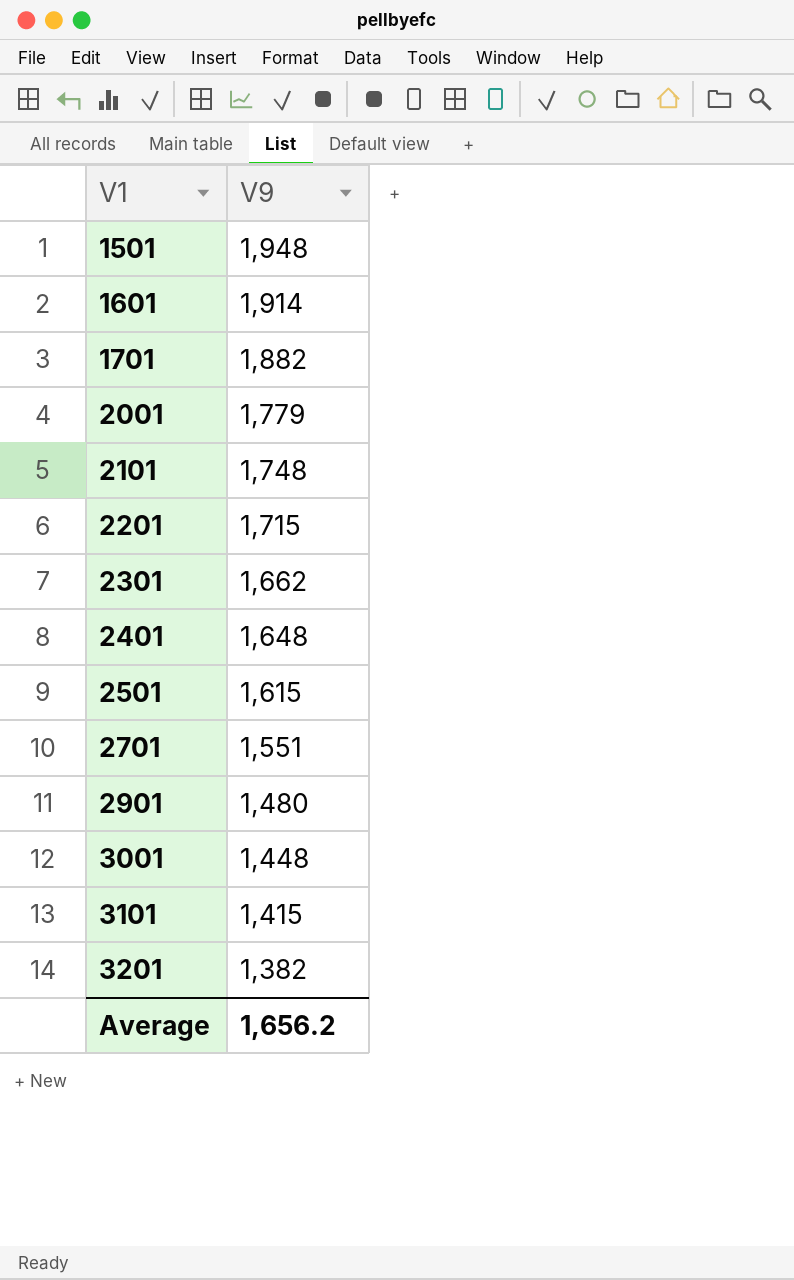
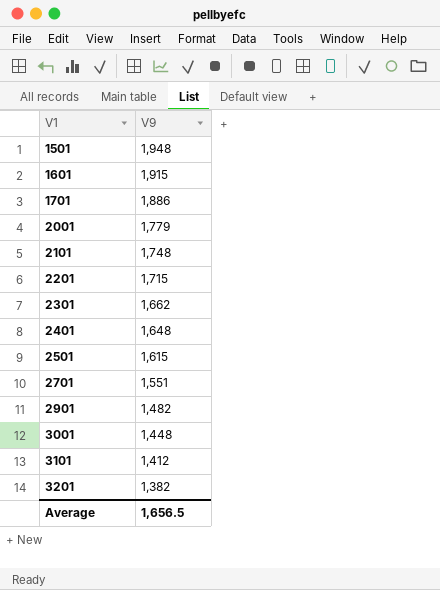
1601 | V9: 1,914 -> 1,915
1701 | V9: 1,882 -> 1,886
2901 | V9: 1,480 -> 1,482
3101 | V9: 1,415 -> 1,412
Average | V9: 1,656.2 -> 1,656.5

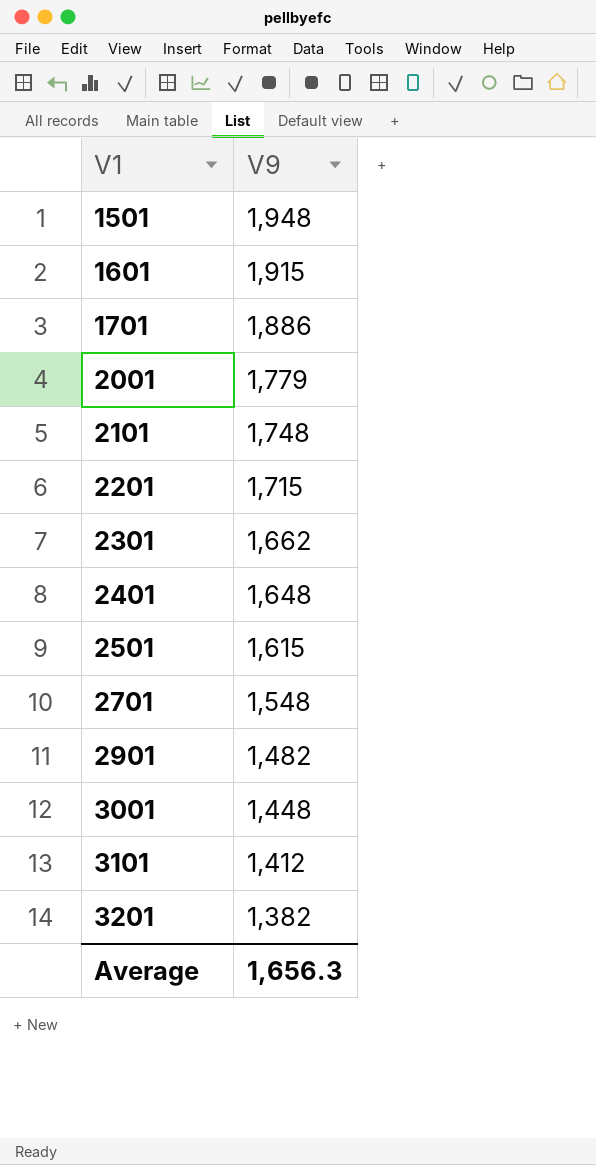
2701 | V9: 1,551 -> 1,548
Average | V9: 1,656.5 -> 1,656.3

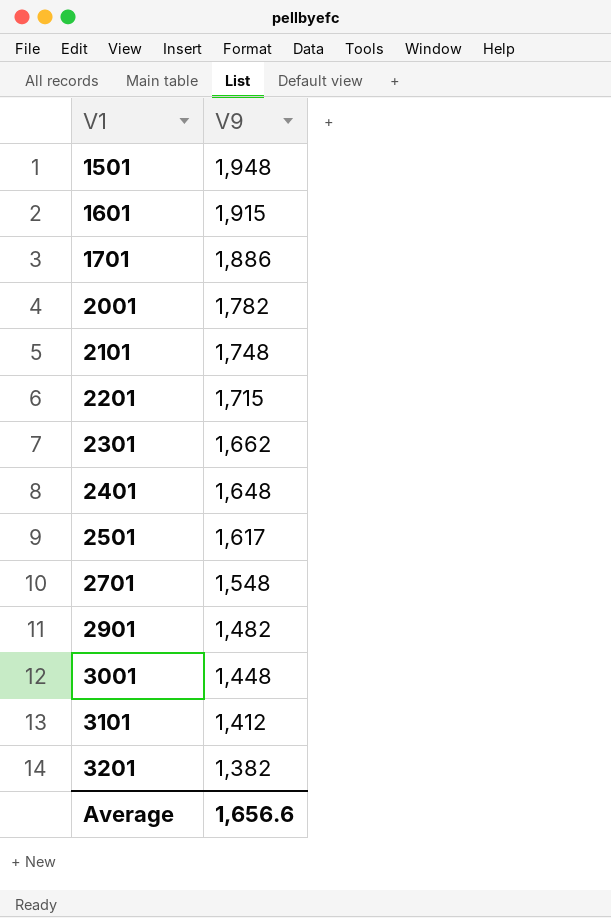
2001 | V9: 1,779 -> 1,782
2501 | V9: 1,615 -> 1,617
Average | V9: 1,656.3 -> 1,656.6

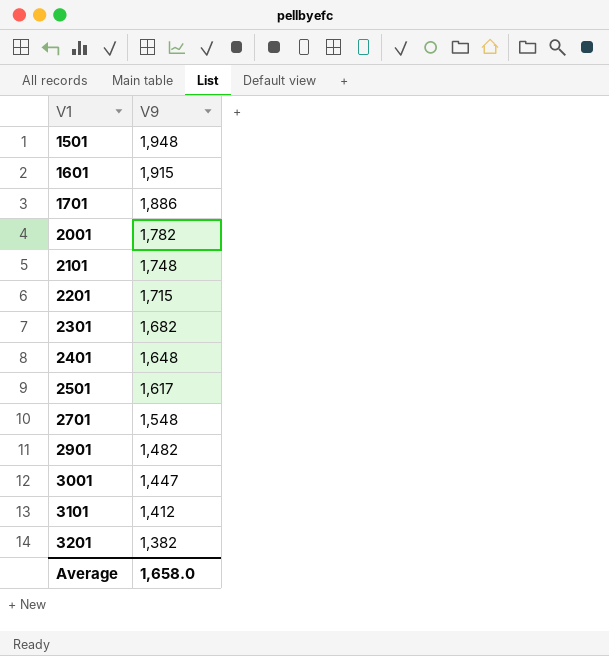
2301 | V9: 1,662 -> 1,682
3001 | V9: 1,448 -> 1,447
Average | V9: 1,656.6 -> 1,658.0

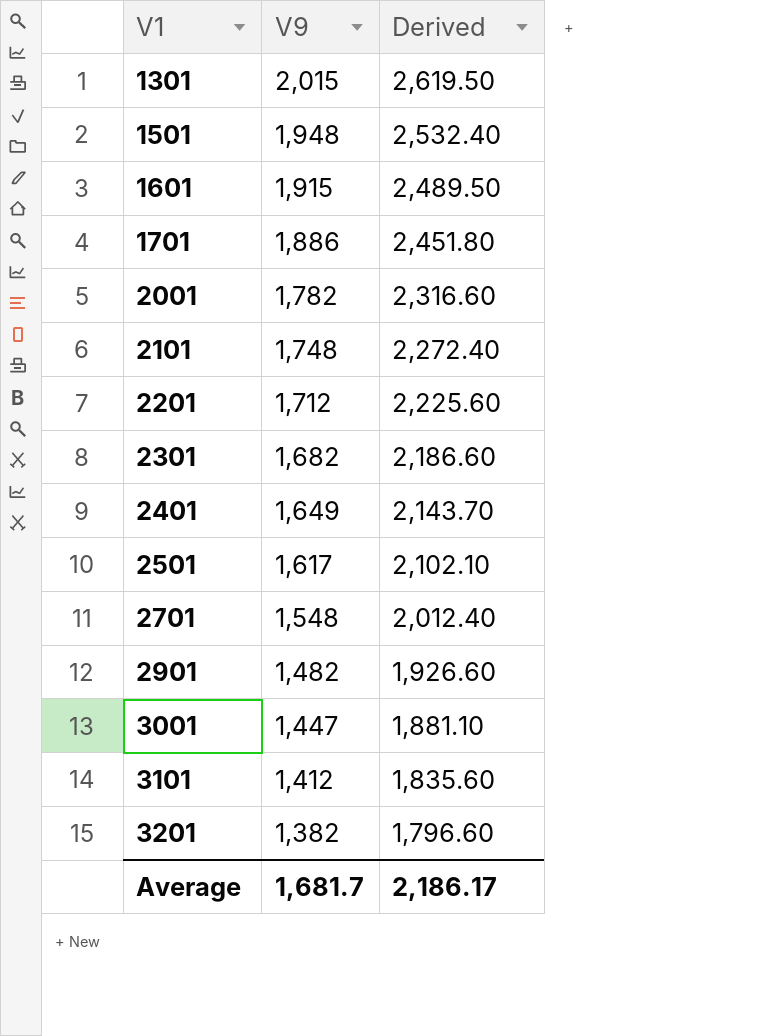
column Derived | formula: none -> [V9] * 1.3
row 1301: none -> 2,015 | 2,619.50
2201 | V9: 1,715 -> 1,712
2401 | V9: 1,648 -> 1,649
Average | V9: 1,658.0 -> 1,681.7

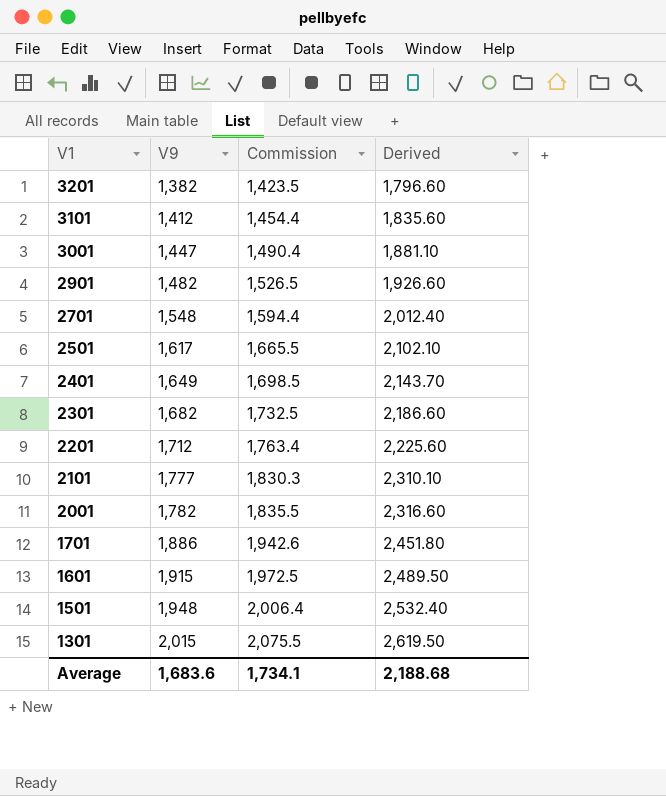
row order: V1 ascending -> V1 descending
column Commission | formula: none -> [V9] * 1.03
2101 | V9: 1,748 -> 1,777
2101 | Derived: 2,272.40 -> 2,310.10
Average | V9: 1,681.7 -> 1,683.6
Average | Derived: 2,186.17 -> 2,188.68

